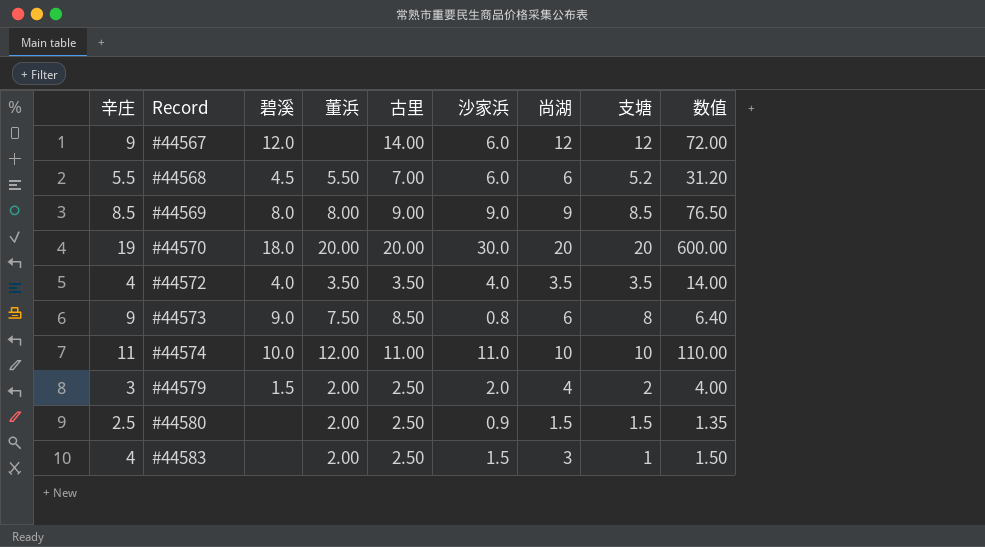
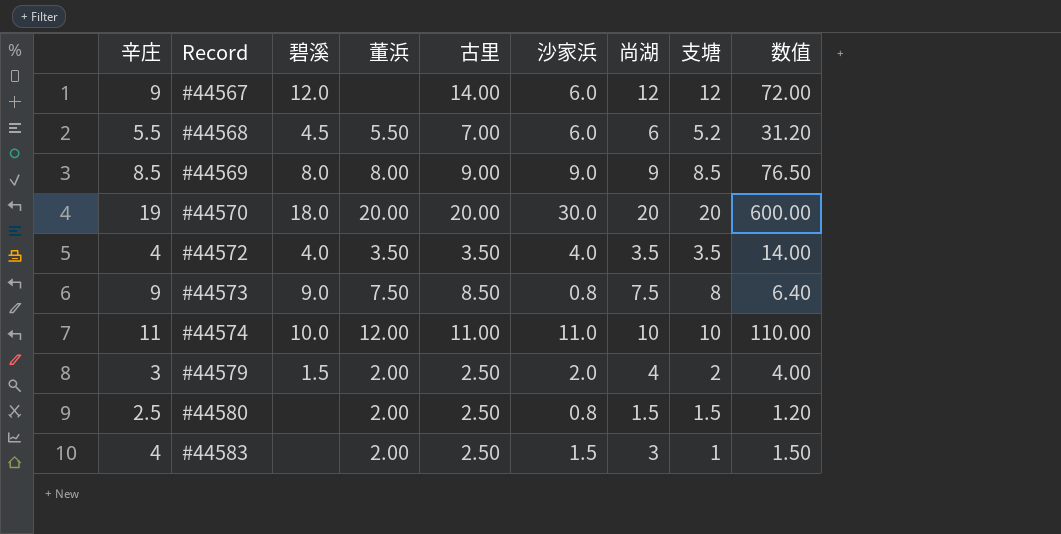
#44573 | 尚湖: 6 -> 7.5
#44580 | 沙家浜: 0.9 -> 0.8
#44580 | 数值: 1.35 -> 1.20

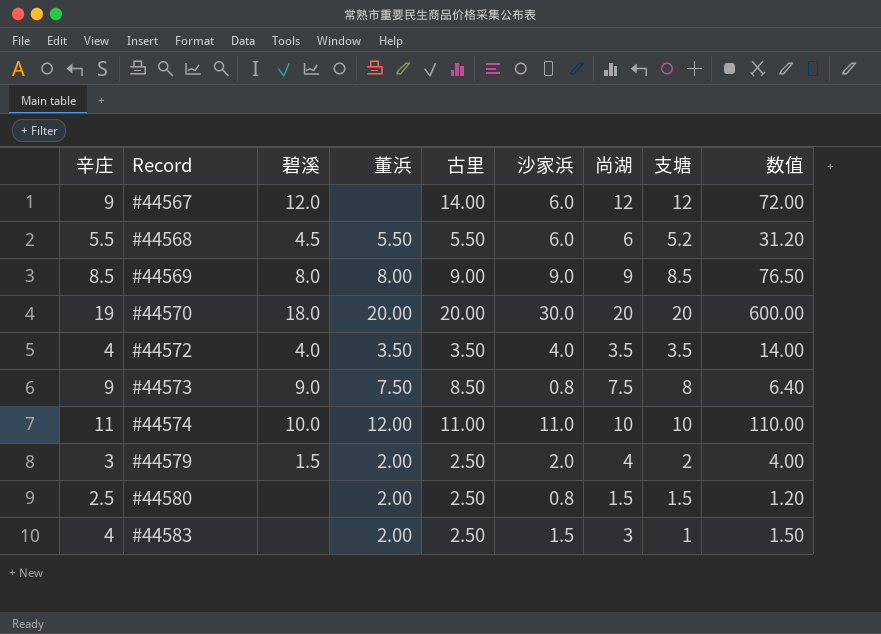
#44568 | 古里: 7.00 -> 5.50

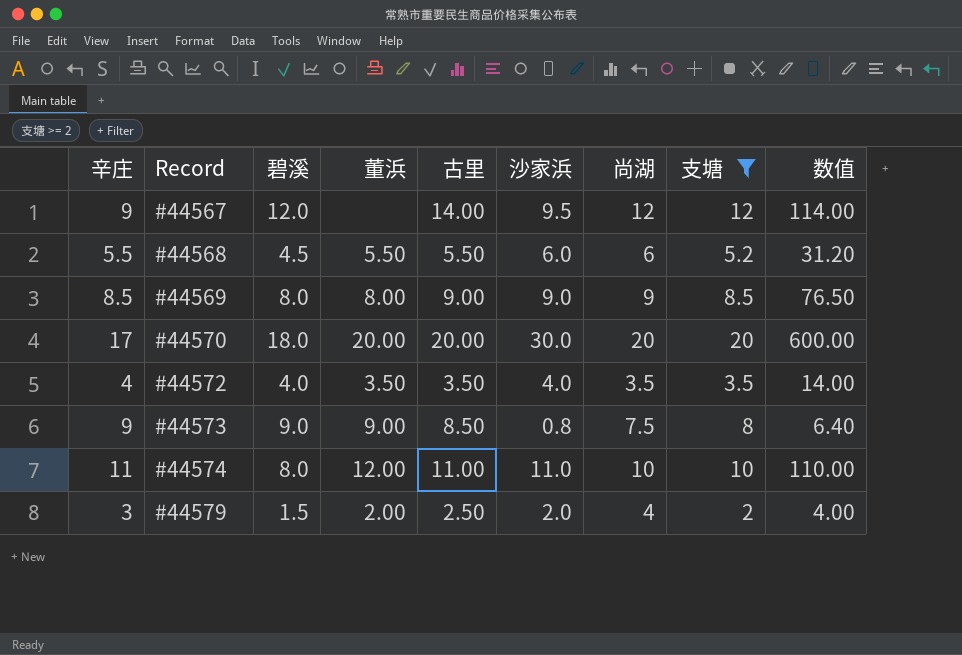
filter: none -> 支塘 >= 2
#44567 | 沙家浜: 6.0 -> 9.5
#44567 | 数值: 72.00 -> 114.00
#44570 | 辛庄: 19 -> 17
#44573 | 董浜: 7.50 -> 9.00
#44574 | 碧溪: 10.0 -> 8.0

